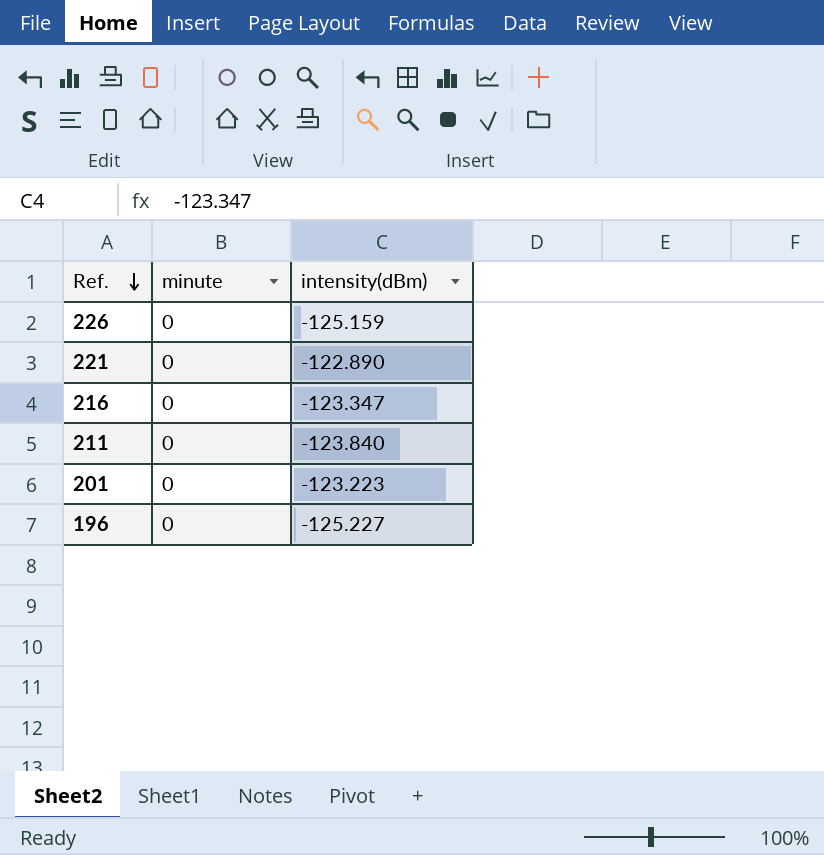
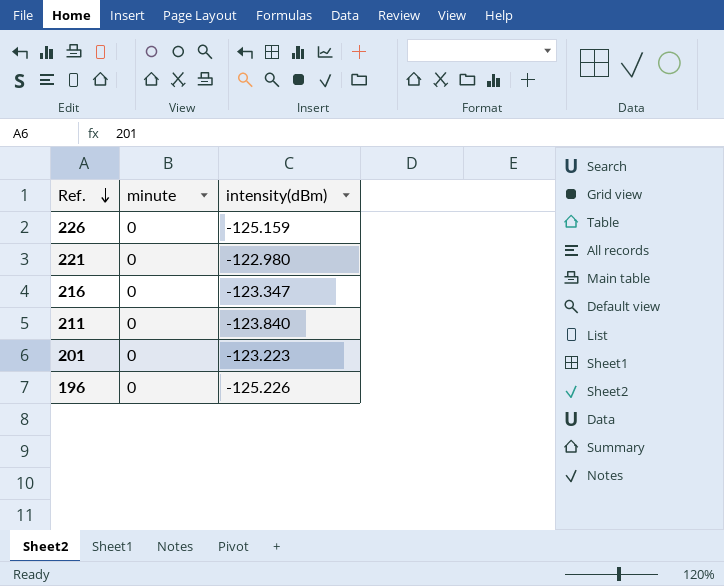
221 | intensity(dBm): -122.890 -> -122.980
196 | intensity(dBm): -125.227 -> -125.226

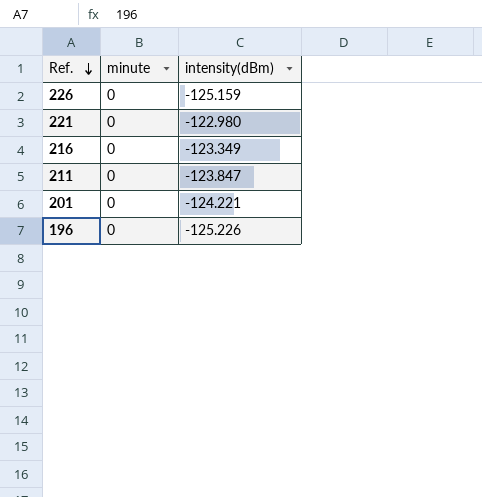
216 | intensity(dBm): -123.347 -> -123.349
211 | intensity(dBm): -123.840 -> -123.847
201 | intensity(dBm): -123.223 -> -124.221

